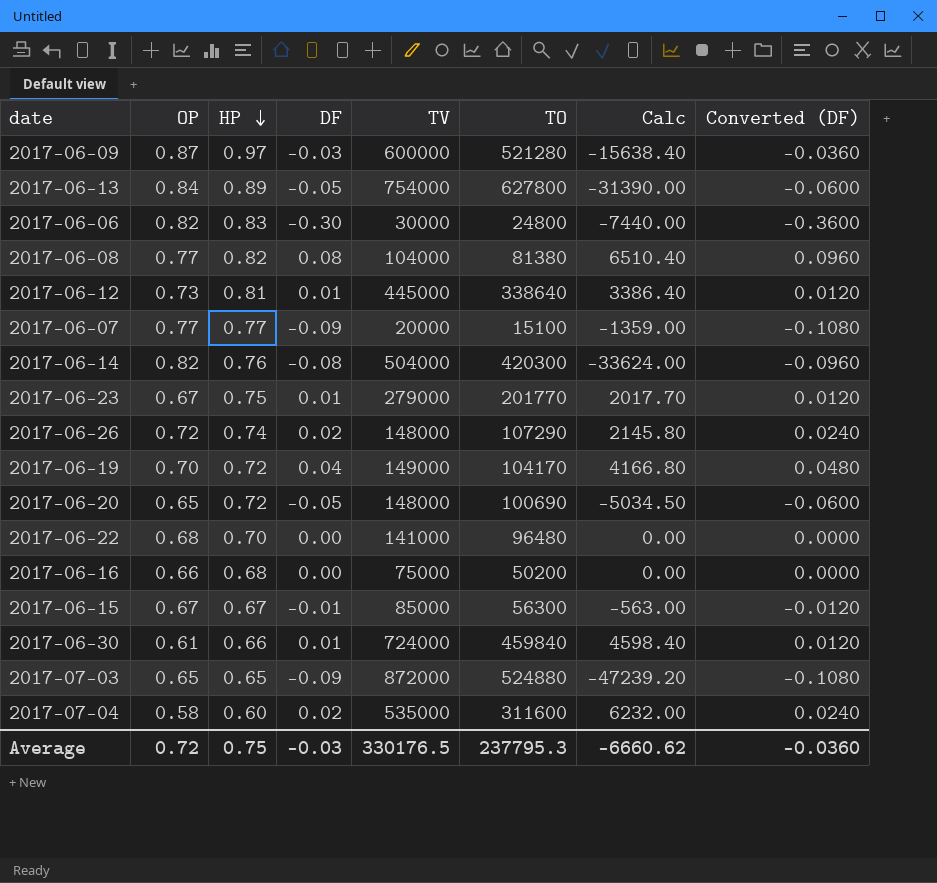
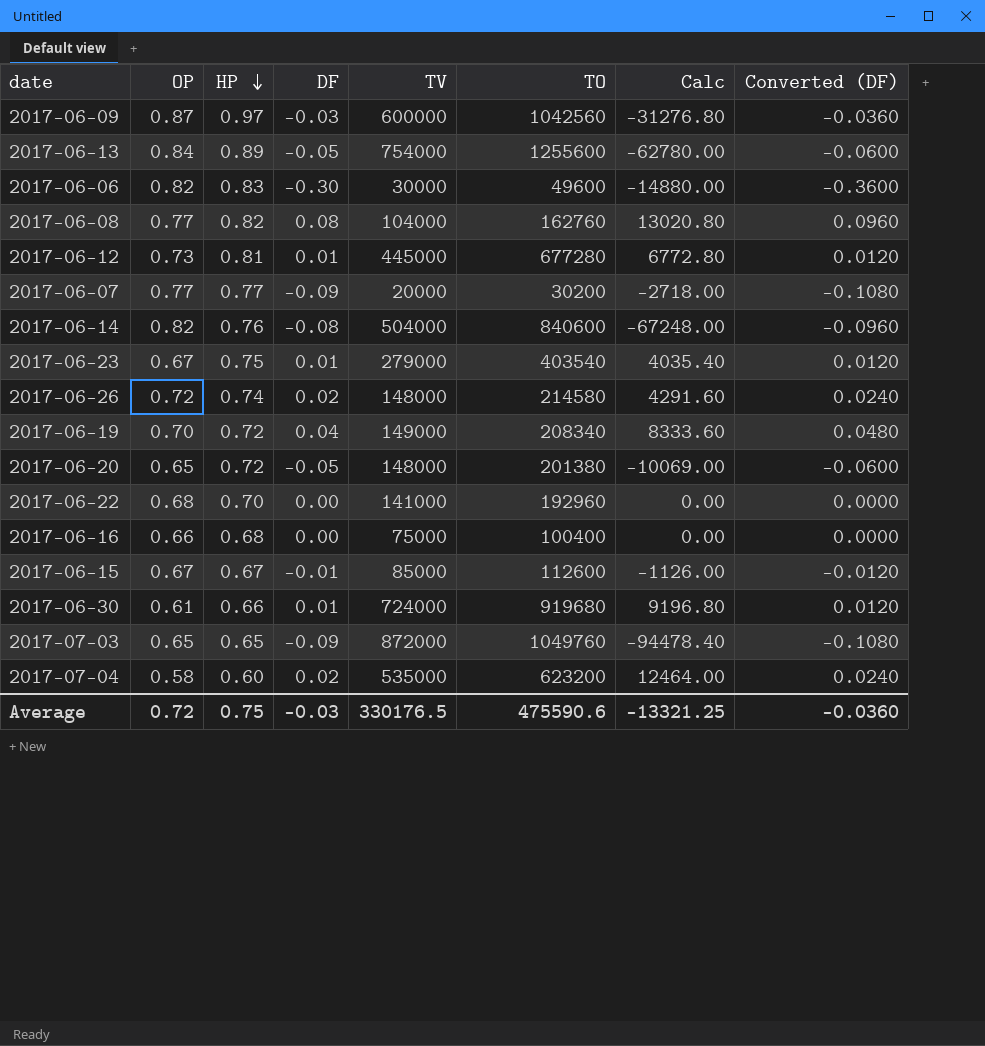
2017-06-09 | TO: 521280 -> 1042560
2017-06-09 | Calc: -15638.40 -> -31276.80
2017-06-13 | TO: 627800 -> 1255600
2017-06-13 | Calc: -31390.00 -> -62780.00
2017-06-06 | TO: 24800 -> 49600
2017-06-06 | Calc: -7440.00 -> -14880.00
2017-06-08 | TO: 81380 -> 162760
2017-06-08 | Calc: 6510.40 -> 13020.80
2017-06-12 | TO: 338640 -> 677280
2017-06-12 | Calc: 3386.40 -> 6772.80
2017-06-07 | TO: 15100 -> 30200
2017-06-07 | Calc: -1359.00 -> -2718.00
2017-06-14 | TO: 420300 -> 840600
2017-06-14 | Calc: -33624.00 -> -67248.00
2017-06-23 | TO: 201770 -> 403540
2017-06-23 | Calc: 2017.70 -> 4035.40
2017-06-26 | TO: 107290 -> 214580
2017-06-26 | Calc: 2145.80 -> 4291.60
2017-06-19 | TO: 104170 -> 208340
2017-06-19 | Calc: 4166.80 -> 8333.60
2017-06-20 | TO: 100690 -> 201380
2017-06-20 | Calc: -5034.50 -> -10069.00
2017-06-22 | TO: 96480 -> 192960
2017-06-16 | TO: 50200 -> 100400
2017-06-15 | TO: 56300 -> 112600
2017-06-15 | Calc: -563.00 -> -1126.00
2017-06-30 | TO: 459840 -> 919680
2017-06-30 | Calc: 4598.40 -> 9196.80
2017-07-03 | TO: 524880 -> 1049760
2017-07-03 | Calc: -47239.20 -> -94478.40
2017-07-04 | TO: 311600 -> 623200
2017-07-04 | Calc: 6232.00 -> 12464.00
Average | TO: 237795.3 -> 475590.6
Average | Calc: -6660.62 -> -13321.25

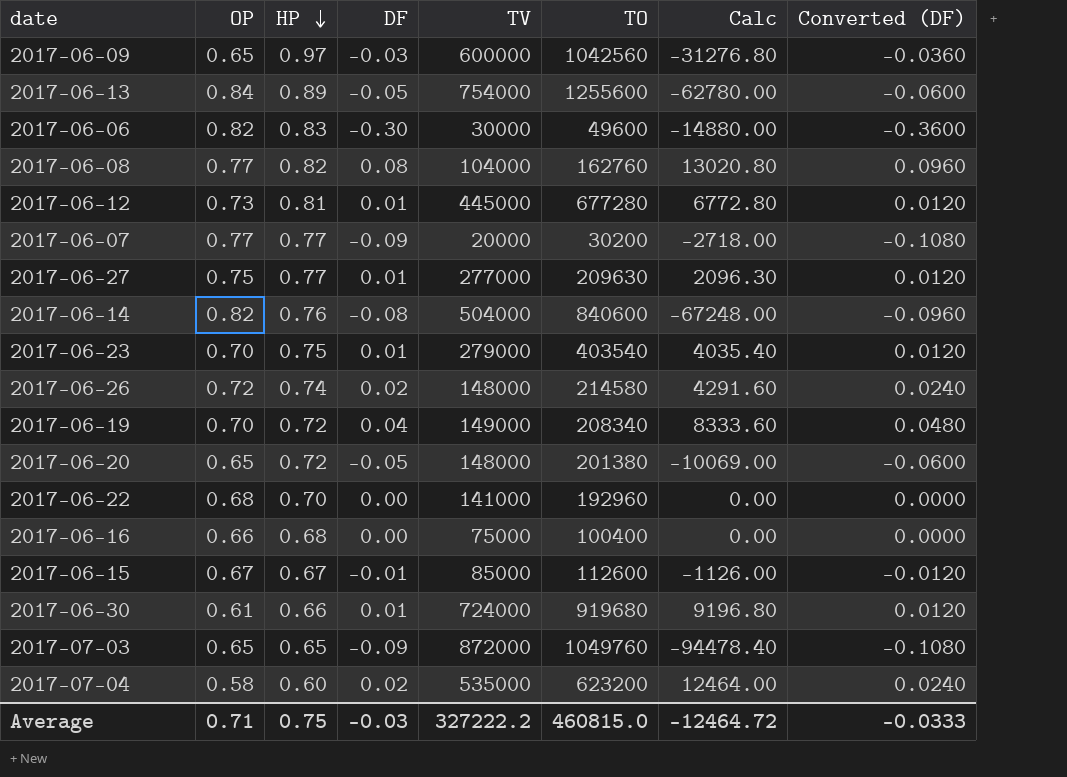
2017-06-09 | OP: 0.87 -> 0.65
row 2017-06-27: none -> 0.75 | 0.77 | 0.01 | 277000 | 209630 | 2096.30 | 0.0120
2017-06-23 | OP: 0.67 -> 0.70
Average | OP: 0.72 -> 0.71
Average | TV: 330176.5 -> 327222.2
Average | TO: 475590.6 -> 460815.0
Average | Calc: -13321.25 -> -12464.72
Average | Converted (DF): -0.0360 -> -0.0333

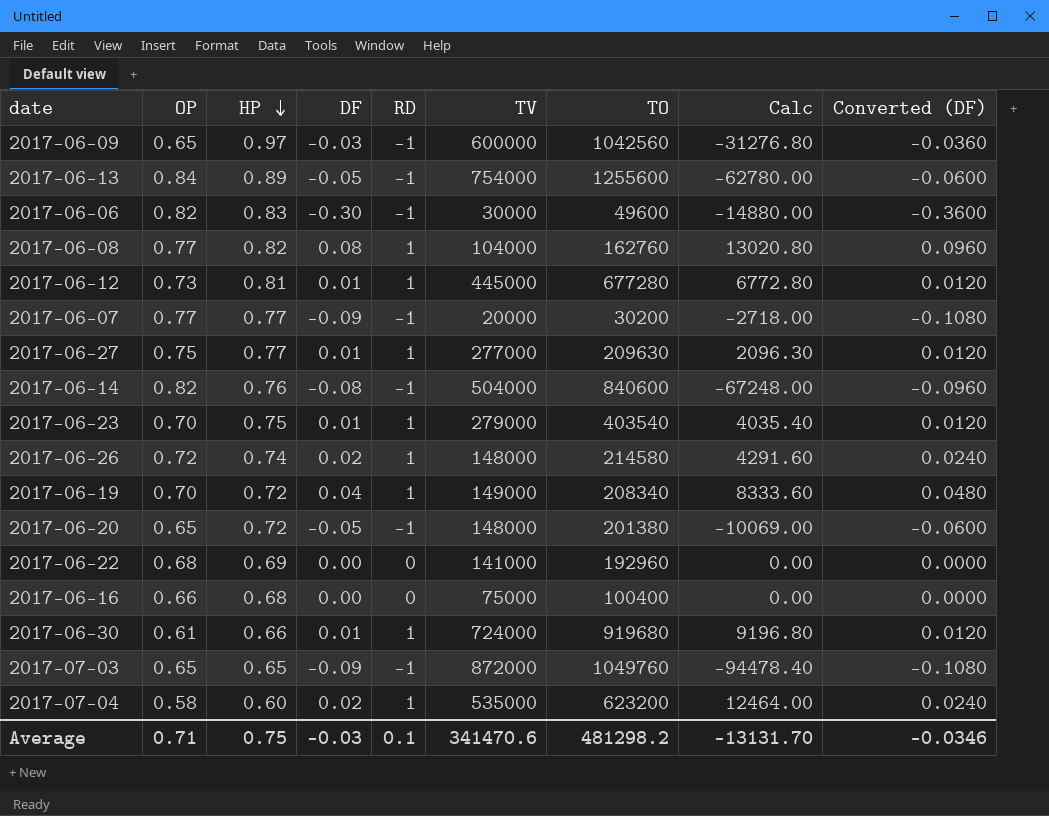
column RD | position: none -> 5
row 2017-06-15: 0.67 | 0.67 | -0.01 | 85000 | 112600 | -1126.00 | -0.0120 -> none
2017-06-22 | HP: 0.70 -> 0.69
Average | TV: 327222.2 -> 341470.6
Average | TO: 460815.0 -> 481298.2
Average | Calc: -12464.72 -> -13131.70
Average | Converted (DF): -0.0333 -> -0.0346

